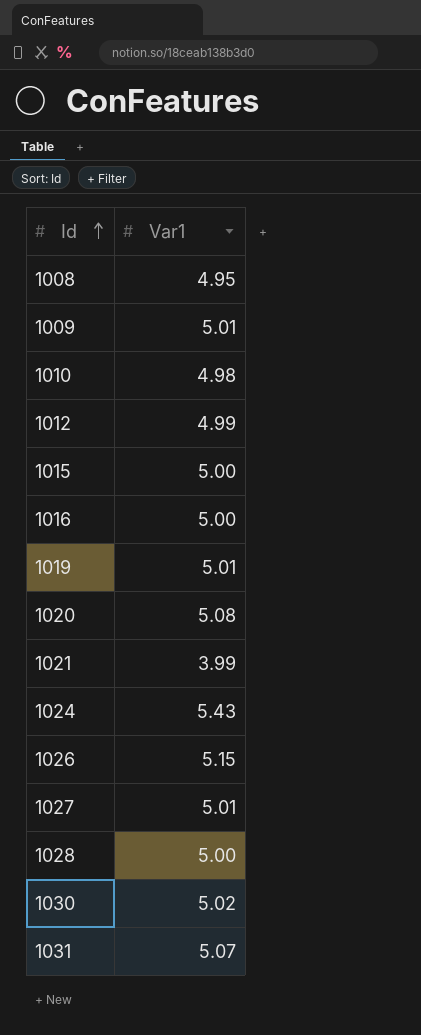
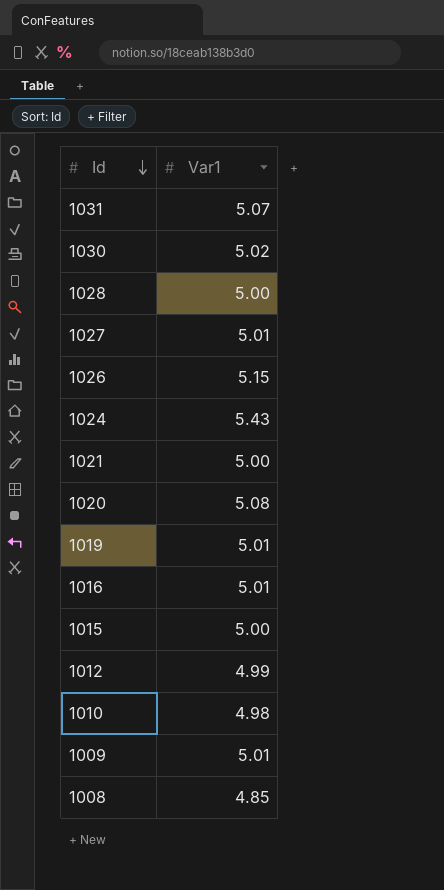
row order: Id ascending -> Id descending
1021 | Var1: 3.99 -> 5.00
1016 | Var1: 5.00 -> 5.01
1008 | Var1: 4.95 -> 4.85

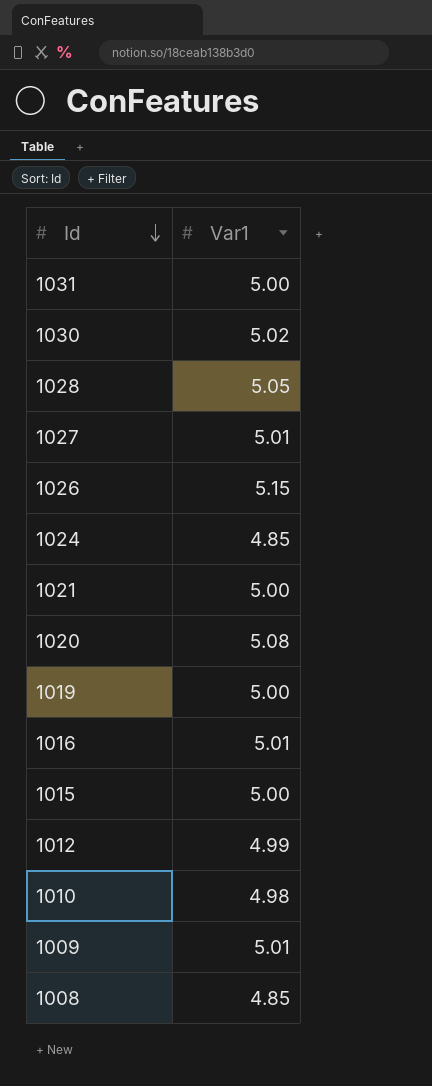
1031 | Var1: 5.07 -> 5.00
1028 | Var1: 5.00 -> 5.05
1024 | Var1: 5.43 -> 4.85
1019 | Var1: 5.01 -> 5.00

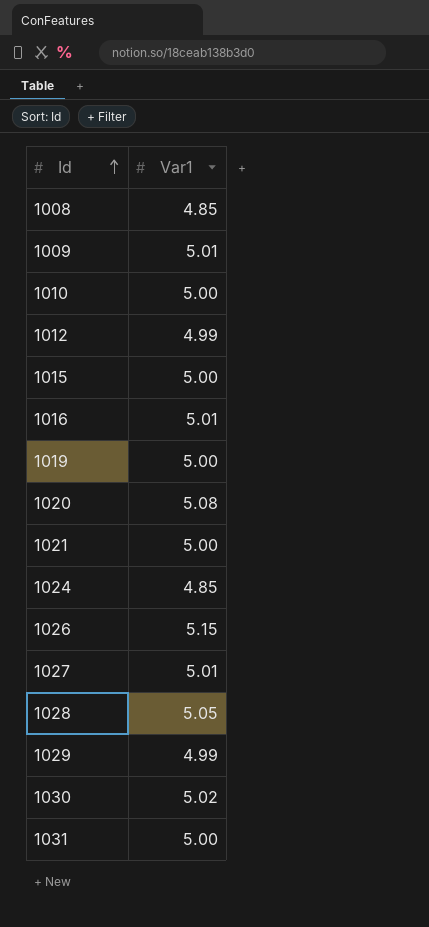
row order: Id descending -> Id ascending
1010 | Var1: 4.98 -> 5.00
row 1029: none -> 4.99

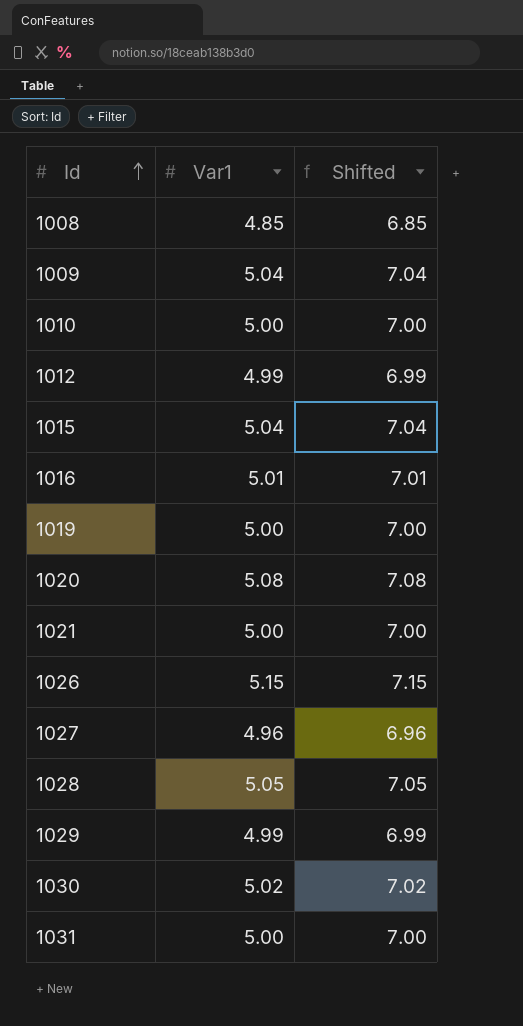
column Shifted | formula: none -> [Var1] + 2
row 1024: 4.85 -> none
1009 | Var1: 5.01 -> 5.04
1015 | Var1: 5.00 -> 5.04
1027 | Var1: 5.01 -> 4.96

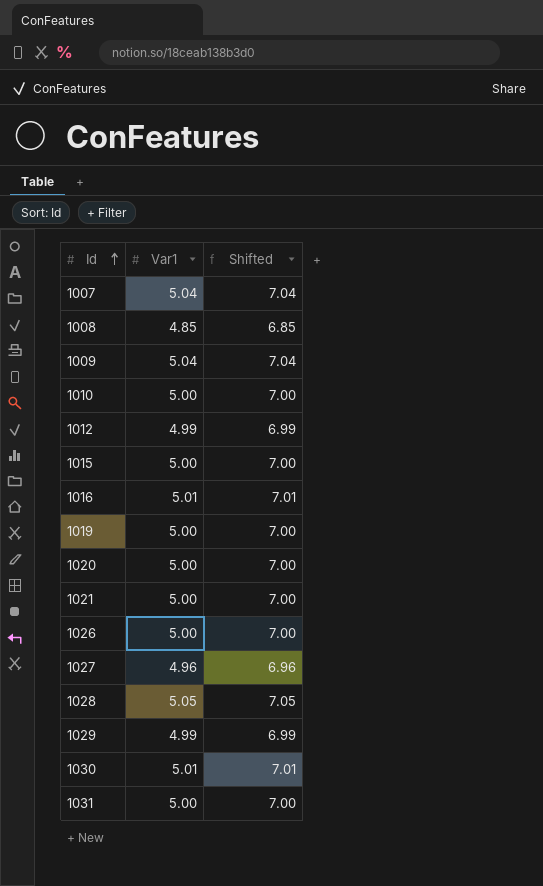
row 1007: none -> 5.04 | 7.04
1015 | Var1: 5.04 -> 5.00
1015 | Shifted: 7.04 -> 7.00
1020 | Var1: 5.08 -> 5.00
1020 | Shifted: 7.08 -> 7.00
1026 | Var1: 5.15 -> 5.00
1026 | Shifted: 7.15 -> 7.00
1030 | Var1: 5.02 -> 5.01
1030 | Shifted: 7.02 -> 7.01

